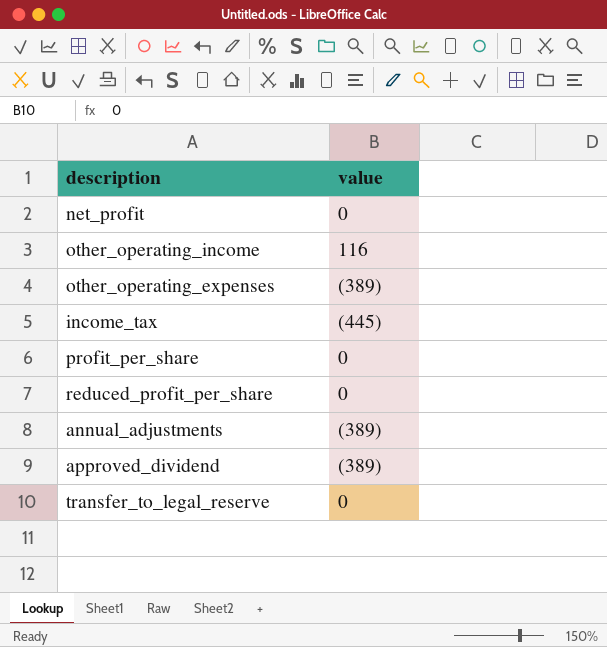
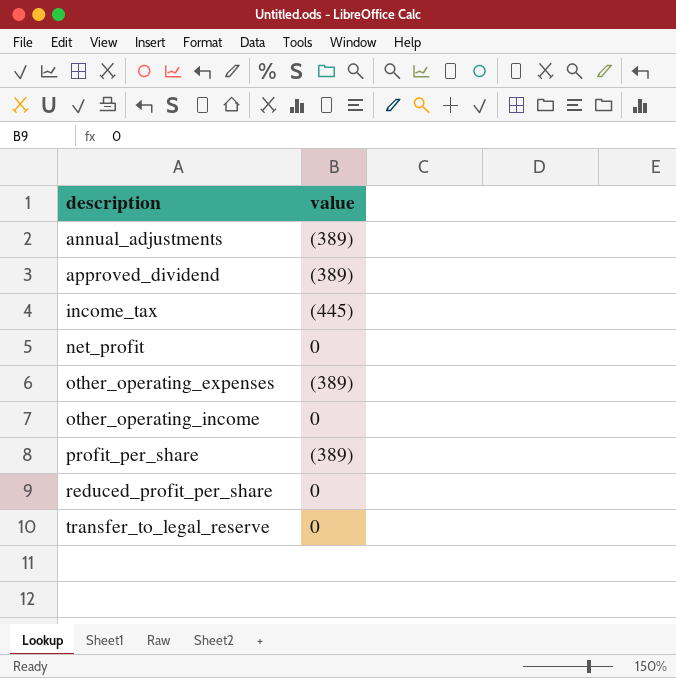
row order: none -> description ascending
other_operating_income | value: 116 -> 0
profit_per_share | value: 0 -> (389)

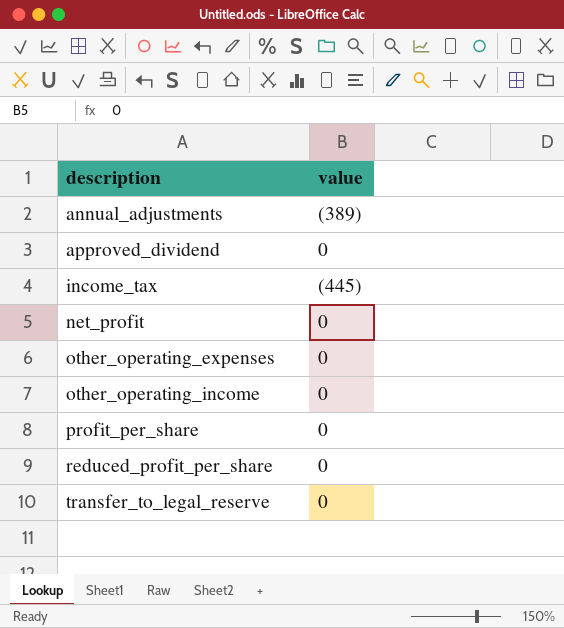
approved_dividend | value: (389) -> 0
other_operating_expenses | value: (389) -> 0
profit_per_share | value: (389) -> 0

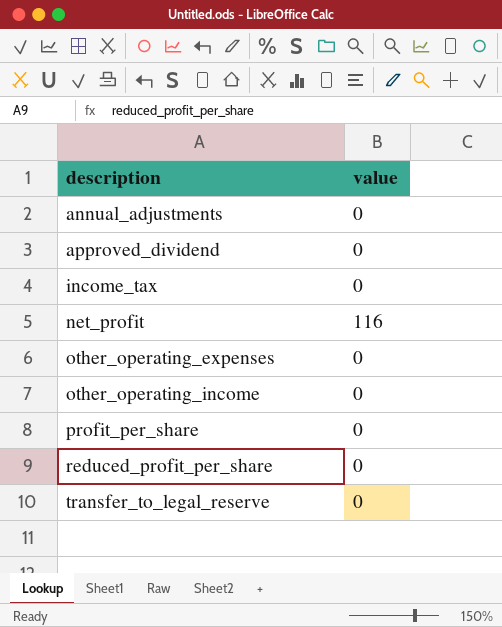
annual_adjustments | value: (389) -> 0
income_tax | value: (445) -> 0
net_profit | value: 0 -> 116

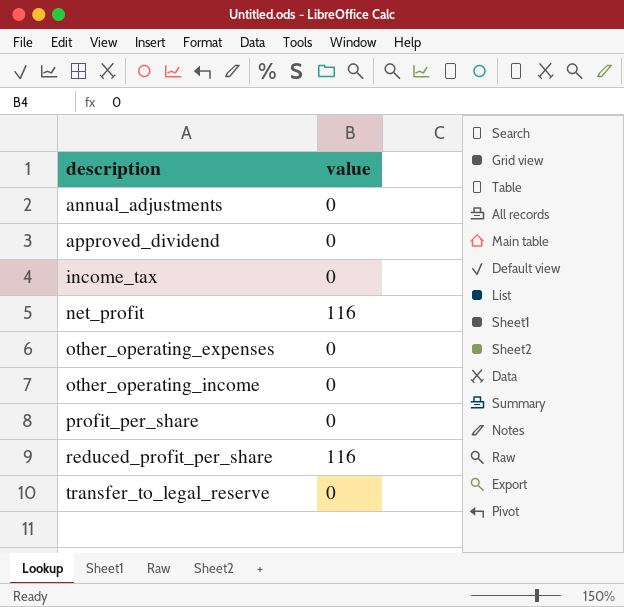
reduced_profit_per_share | value: 0 -> 116

